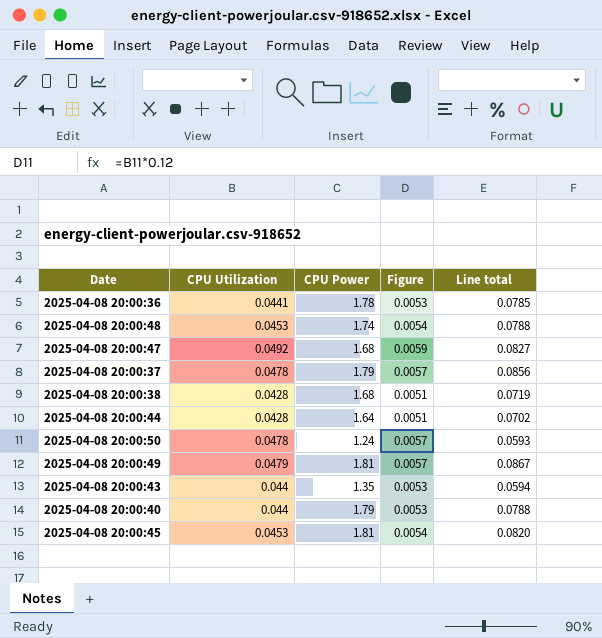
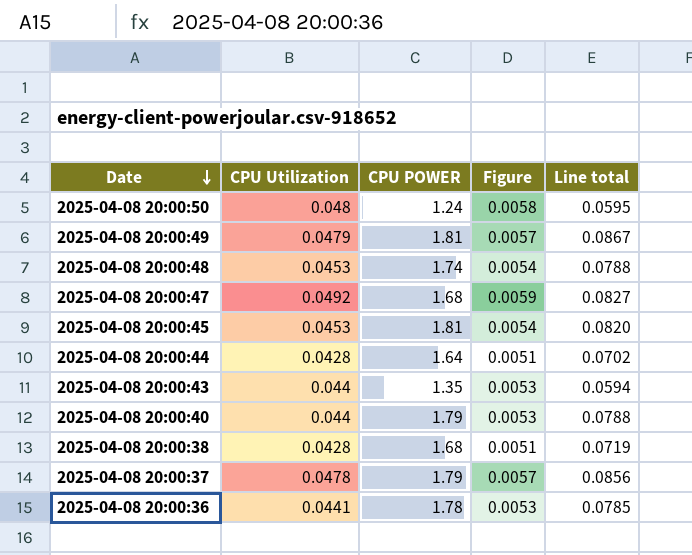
row order: none -> Date descending
column name: CPU Power -> CPU POWER
2025-04-08 20:00:50 | CPU Utilization: 0.0478 -> 0.048
2025-04-08 20:00:50 | Figure: 0.0057 -> 0.0058
2025-04-08 20:00:50 | Line total: 0.0593 -> 0.0595

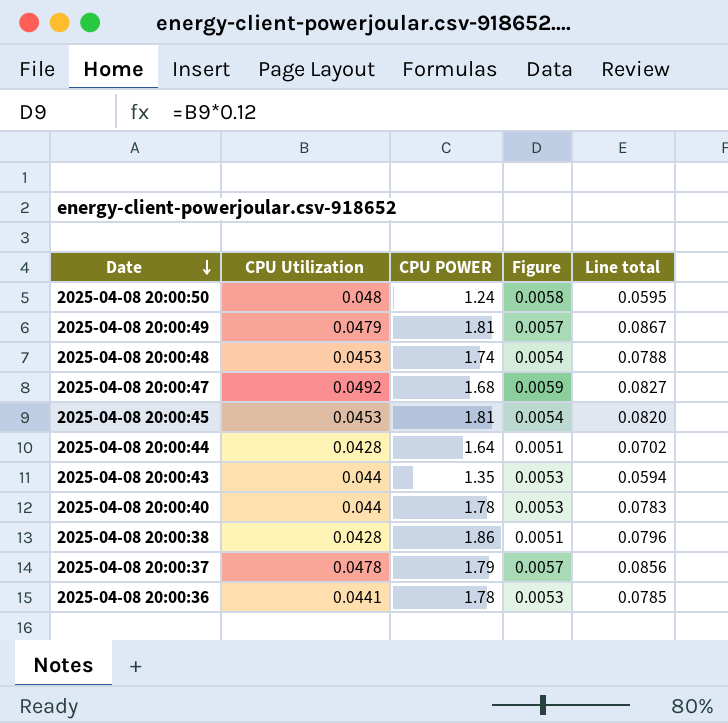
2025-04-08 20:00:40 | CPU POWER: 1.79 -> 1.78
2025-04-08 20:00:40 | Line total: 0.0788 -> 0.0783
2025-04-08 20:00:38 | CPU POWER: 1.68 -> 1.86
2025-04-08 20:00:38 | Line total: 0.0719 -> 0.0796

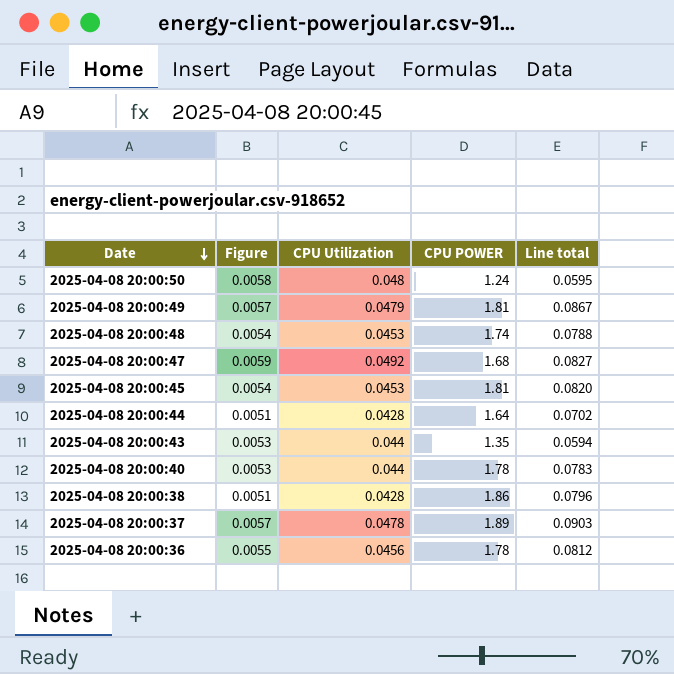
column Figure | position: 4 -> 2
2025-04-08 20:00:37 | CPU POWER: 1.79 -> 1.89
2025-04-08 20:00:37 | Line total: 0.0856 -> 0.0903
2025-04-08 20:00:36 | Figure: 0.0053 -> 0.0055
2025-04-08 20:00:36 | CPU Utilization: 0.0441 -> 0.0456
2025-04-08 20:00:36 | Line total: 0.0785 -> 0.0812

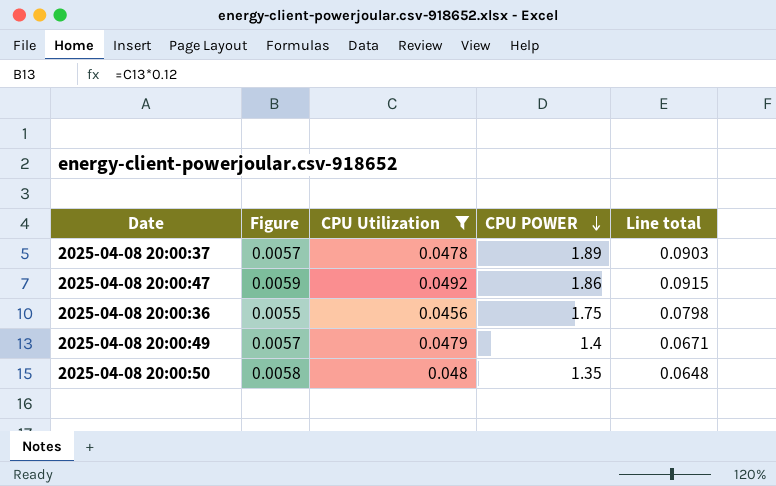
filter: none -> CPU Utilization >= 0.0456
row order: Date descending -> CPU POWER descending
2025-04-08 20:00:47 | CPU POWER: 1.68 -> 1.86
2025-04-08 20:00:47 | Line total: 0.0827 -> 0.0915
2025-04-08 20:00:36 | CPU POWER: 1.78 -> 1.75
2025-04-08 20:00:36 | Line total: 0.0812 -> 0.0798
2025-04-08 20:00:49 | CPU POWER: 1.81 -> 1.4
2025-04-08 20:00:49 | Line total: 0.0867 -> 0.0671
2025-04-08 20:00:50 | CPU POWER: 1.24 -> 1.35
2025-04-08 20:00:50 | Line total: 0.0595 -> 0.0648

